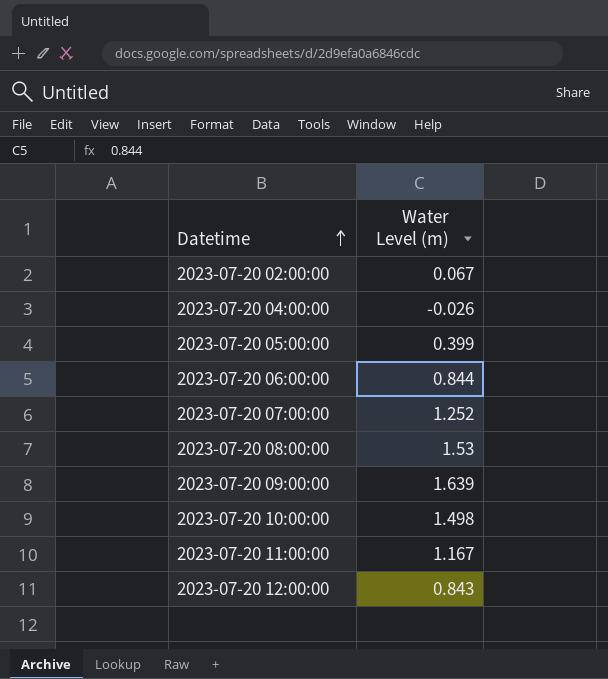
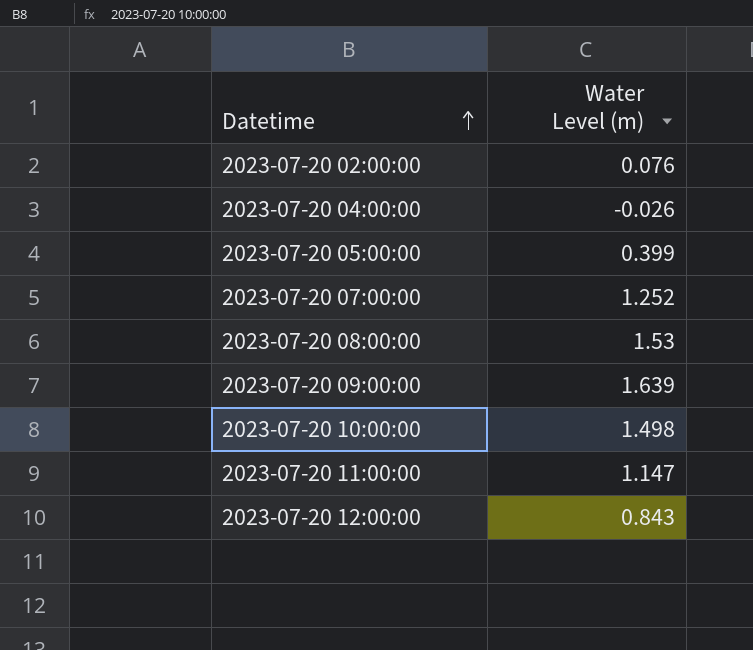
row 2023-07-20 06:00:00: 0.844 -> none
2023-07-20 02:00:00 | Water Level (m): 0.067 -> 0.076
2023-07-20 11:00:00 | Water Level (m): 1.167 -> 1.147

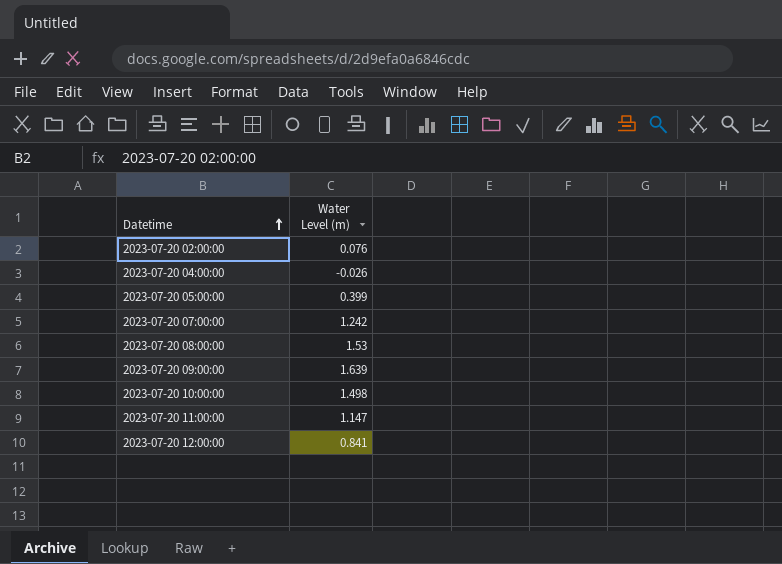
2023-07-20 07:00:00 | Water Level (m): 1.252 -> 1.242
2023-07-20 12:00:00 | Water Level (m): 0.843 -> 0.841

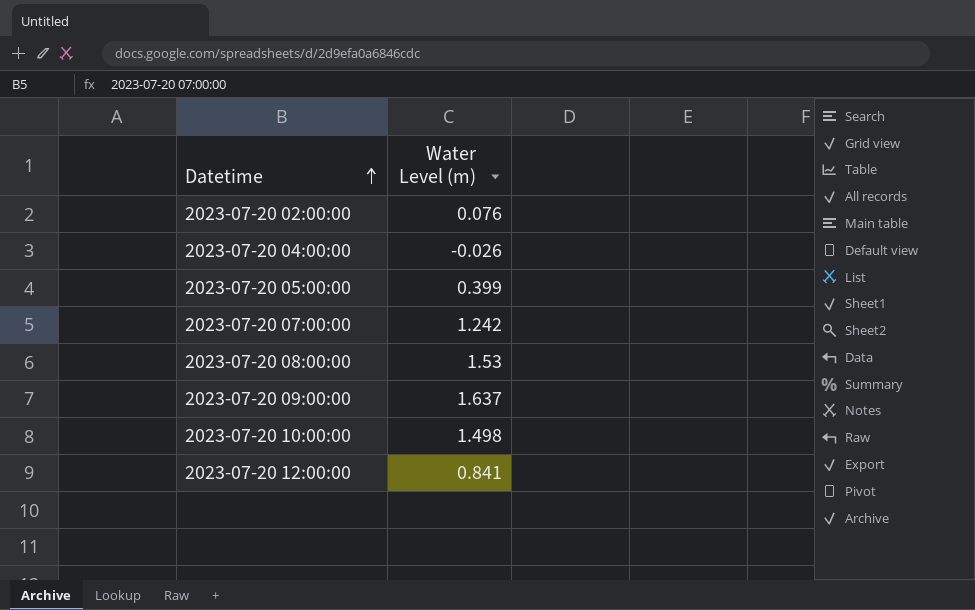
row 2023-07-20 11:00:00: 1.147 -> none
2023-07-20 09:00:00 | Water Level (m): 1.639 -> 1.637

